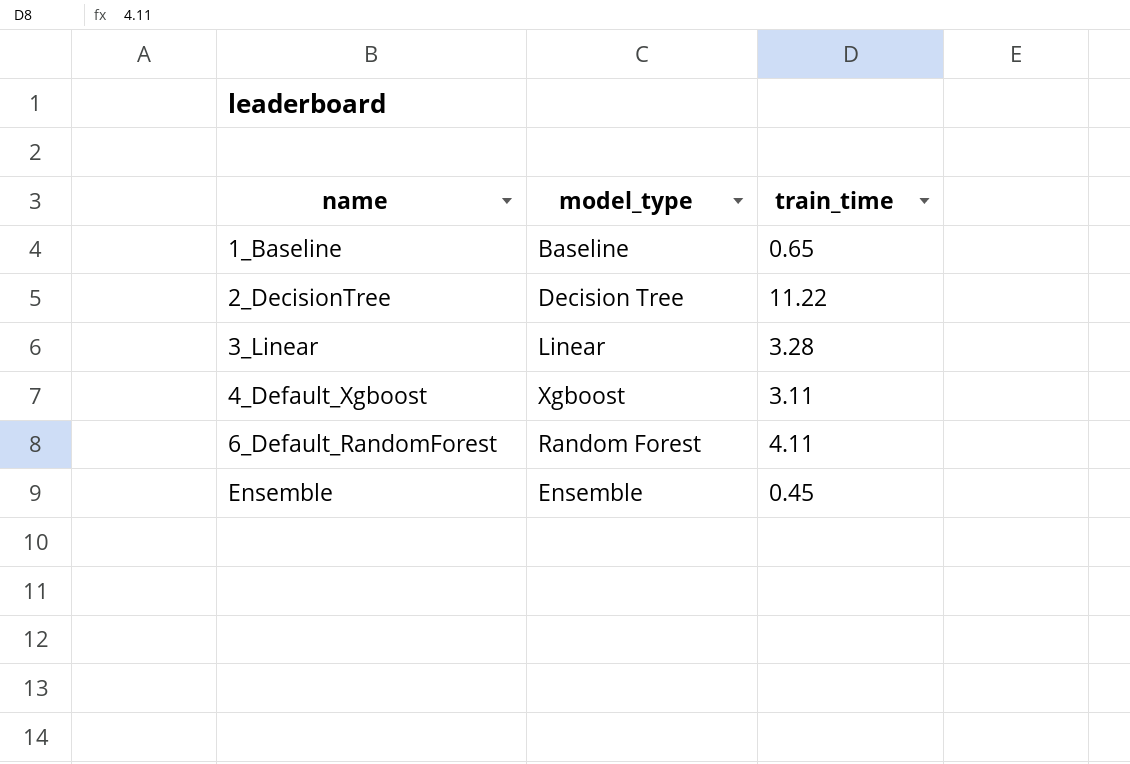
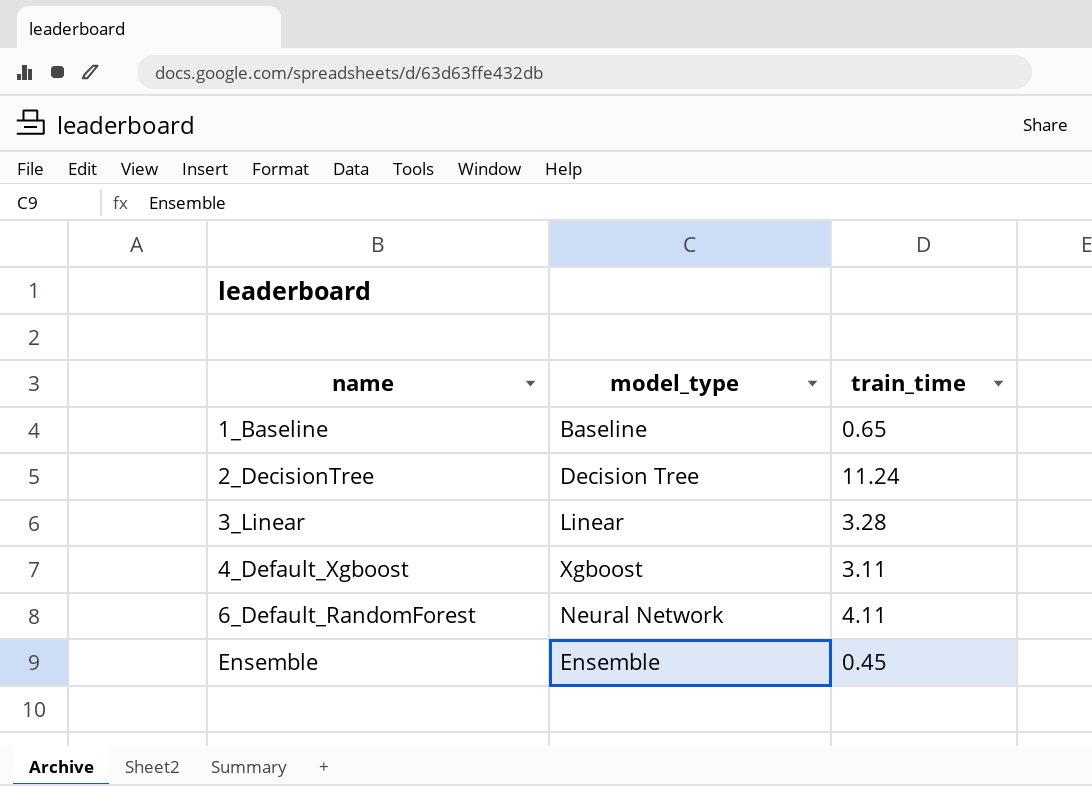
2_DecisionTree | train_time: 11.22 -> 11.24
6_Default_RandomForest | model_type: Random Forest -> Neural Network

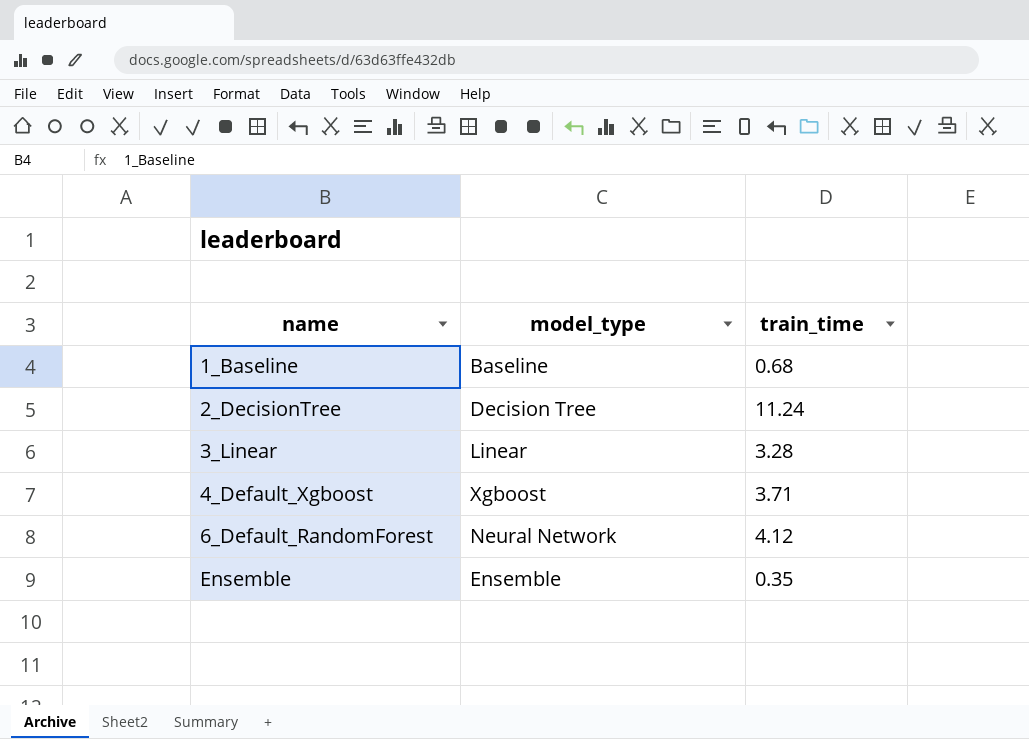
1_Baseline | train_time: 0.65 -> 0.68
4_Default_Xgboost | train_time: 3.11 -> 3.71
6_Default_RandomForest | train_time: 4.11 -> 4.12
Ensemble | train_time: 0.45 -> 0.35

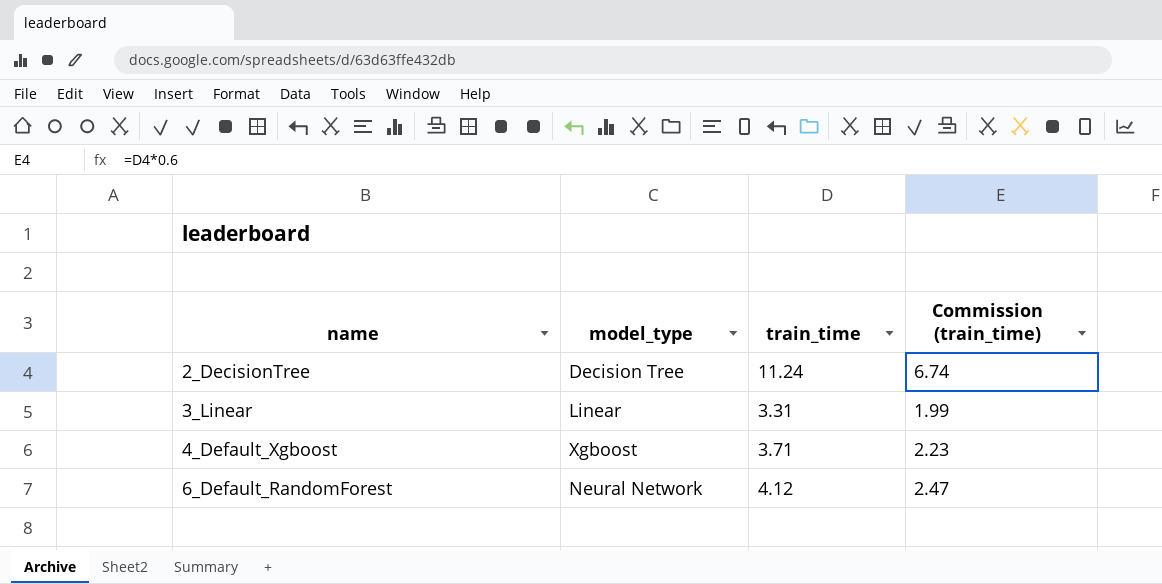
column Commission (train_time) | formula: none -> [train_time] * 0.6
row 1_Baseline: Baseline | 0.68 -> none
row Ensemble: Ensemble | 0.35 -> none
3_Linear | train_time: 3.28 -> 3.31

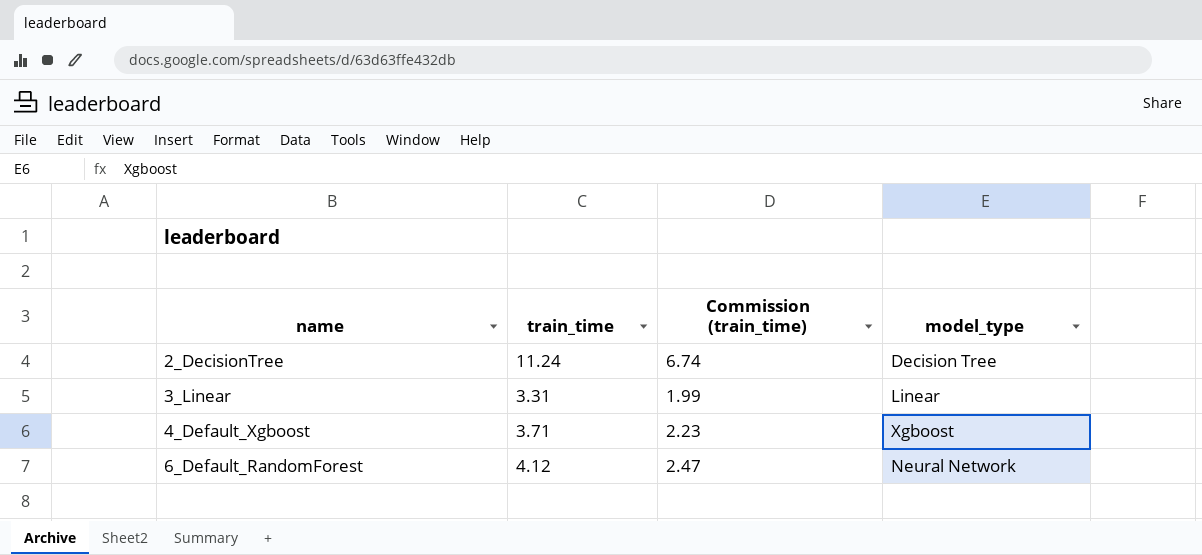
column model_type | position: 2 -> 4

